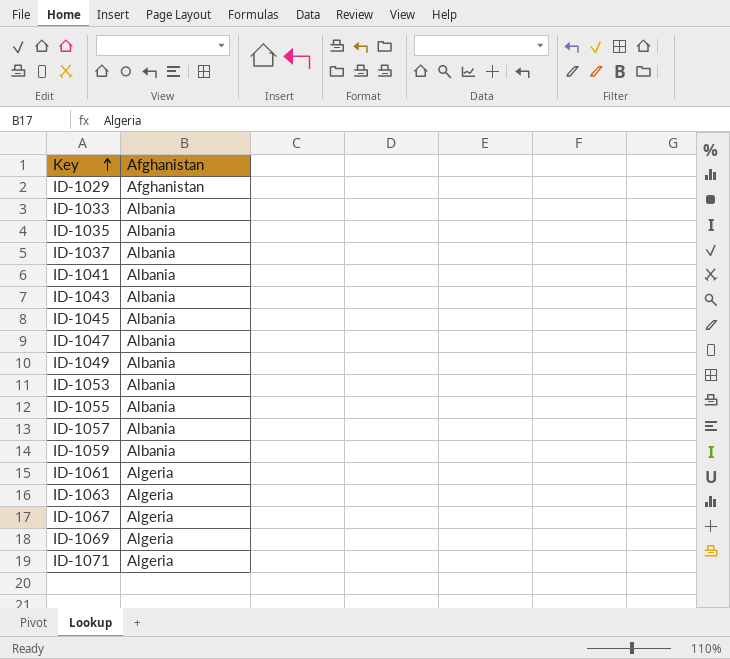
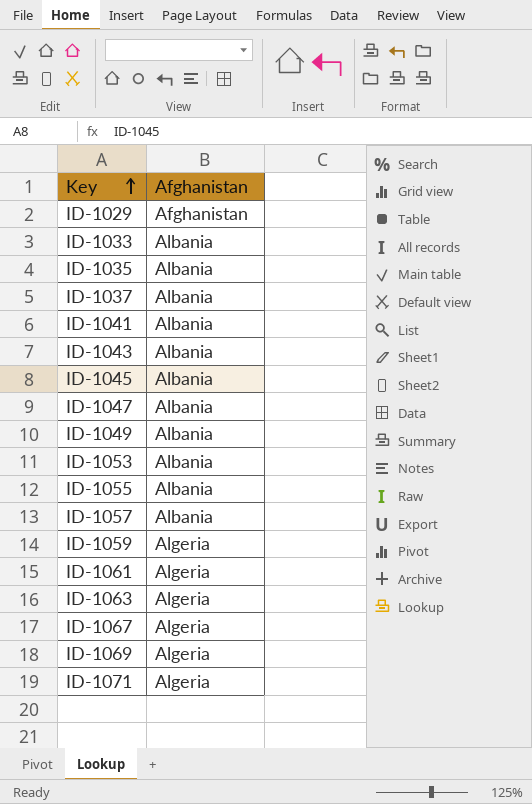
ID-1059 | Afghanistan: Albania -> Algeria

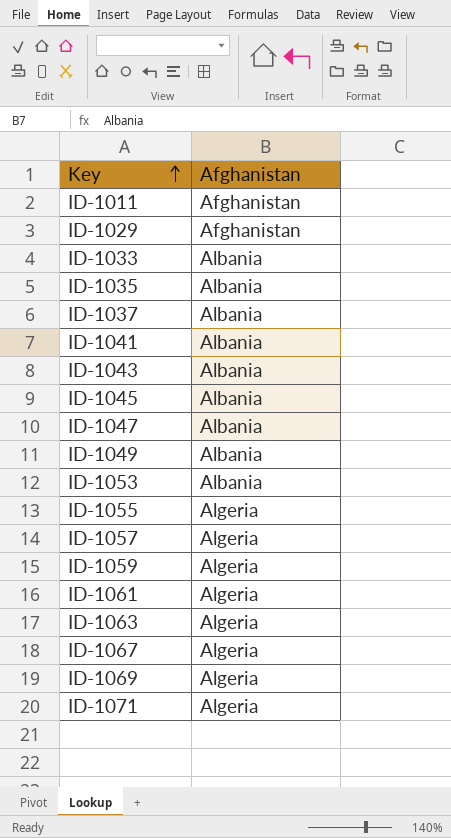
row ID-1011: none -> Afghanistan
ID-1055 | Afghanistan: Albania -> Algeria
ID-1057 | Afghanistan: Albania -> Algeria

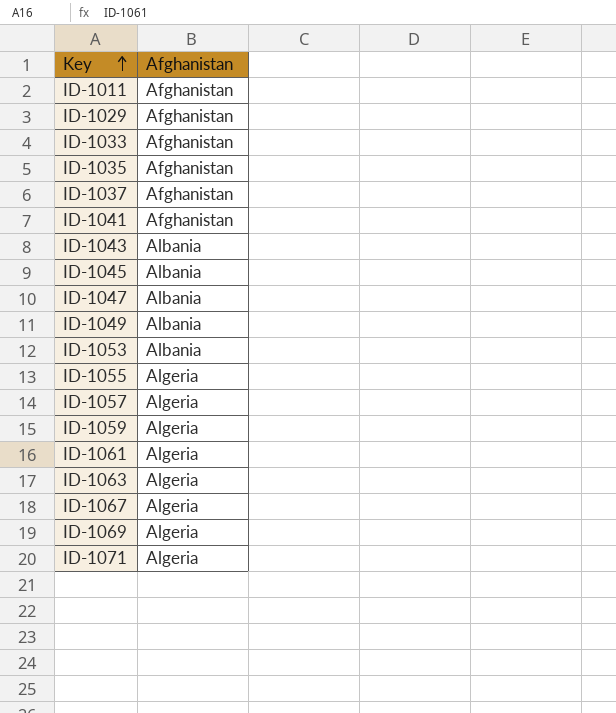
ID-1033 | Afghanistan: Albania -> Afghanistan
ID-1035 | Afghanistan: Albania -> Afghanistan
ID-1037 | Afghanistan: Albania -> Afghanistan
ID-1041 | Afghanistan: Albania -> Afghanistan

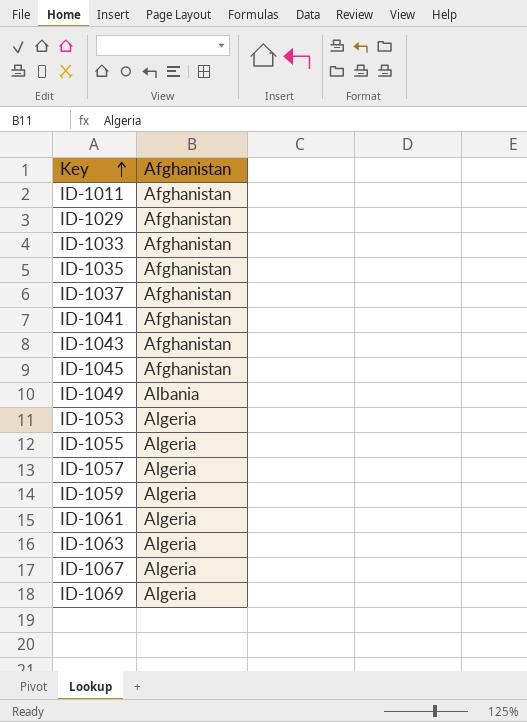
row ID-1047: Albania -> none
row ID-1071: Algeria -> none
ID-1043 | Afghanistan: Albania -> Afghanistan
ID-1045 | Afghanistan: Albania -> Afghanistan
ID-1053 | Afghanistan: Albania -> Algeria

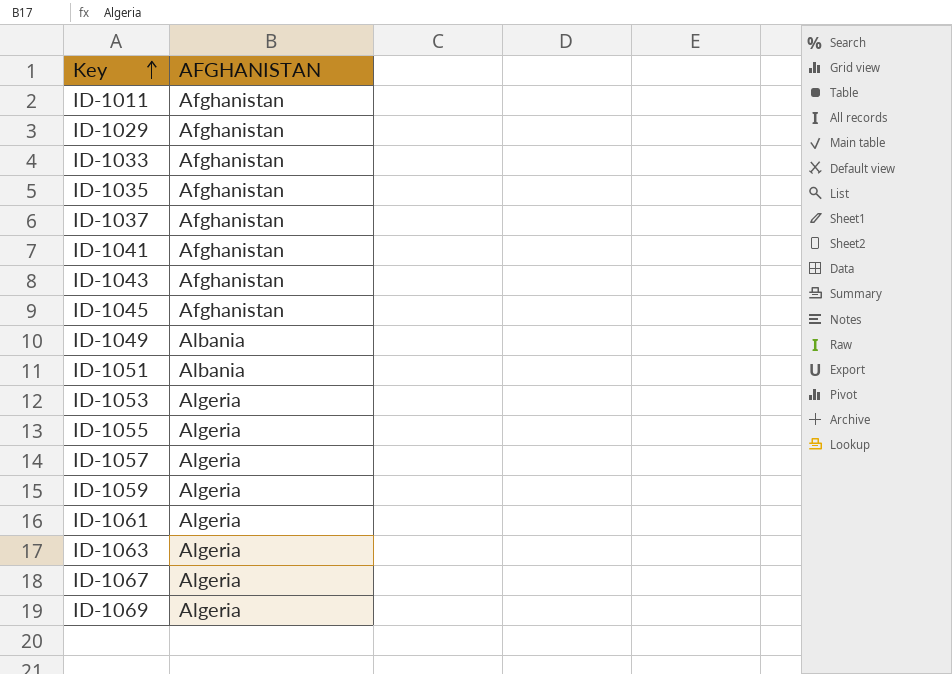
column name: Afghanistan -> AFGHANISTAN
row ID-1051: none -> Albania

